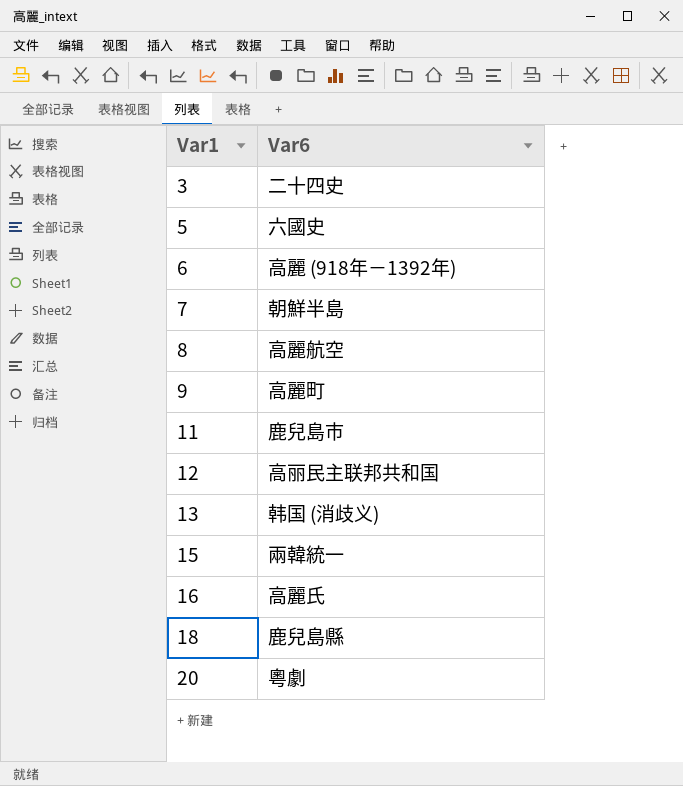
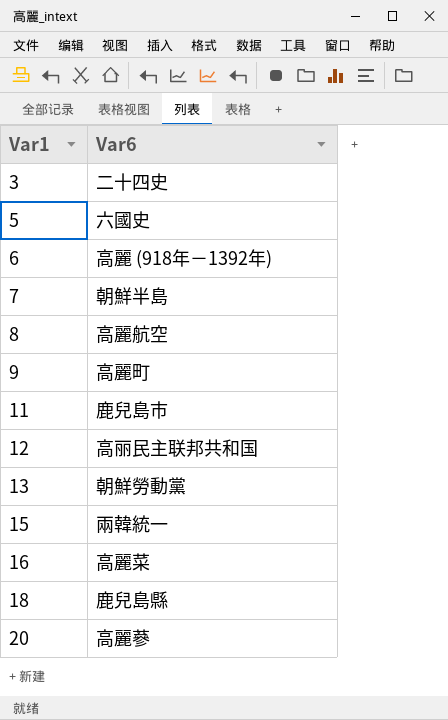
13 | Var6: 韩国 (消歧义) -> 朝鮮勞動黨
16 | Var6: 高麗氏 -> 高麗菜
20 | Var6: 粵劇 -> 高麗蔘

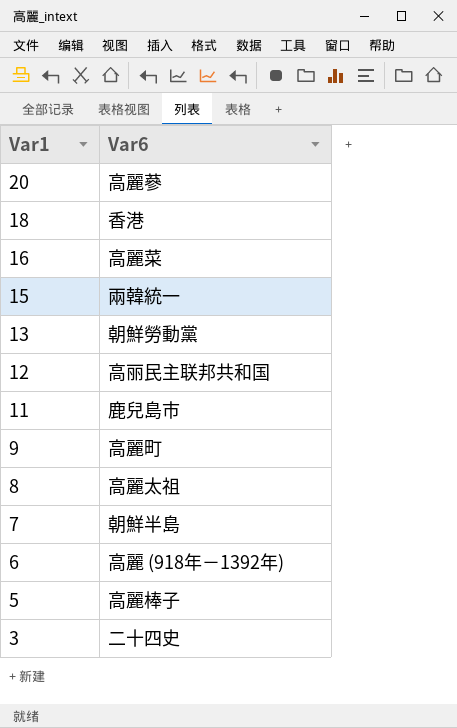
row order: Var1 ascending -> Var1 descending
18 | Var6: 鹿兒島縣 -> 香港
8 | Var6: 高麗航空 -> 高麗太祖
5 | Var6: 六國史 -> 高麗棒子

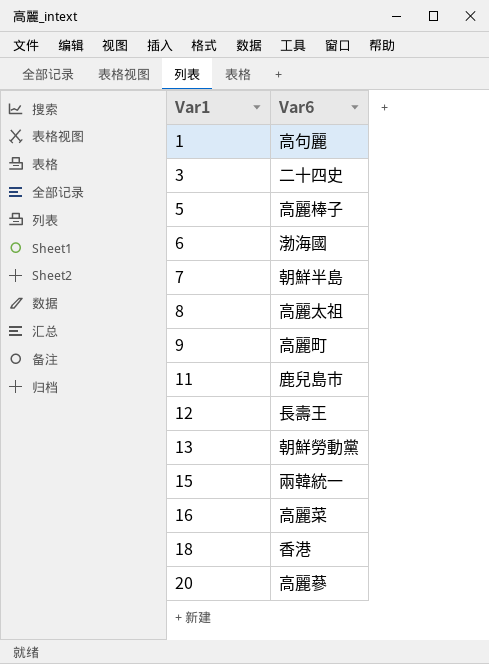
row order: Var1 descending -> Var1 ascending
row 1: none -> 高句麗
6 | Var6: 高麗 (918年－1392年) -> 渤海國
12 | Var6: 高丽民主联邦共和国 -> 長壽王

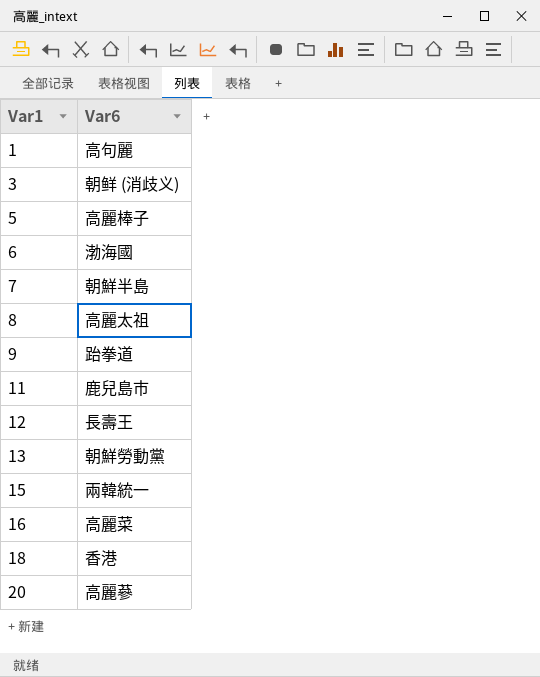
3 | Var6: 二十四史 -> 朝鲜 (消歧义)
9 | Var6: 高麗町 -> 跆拳道

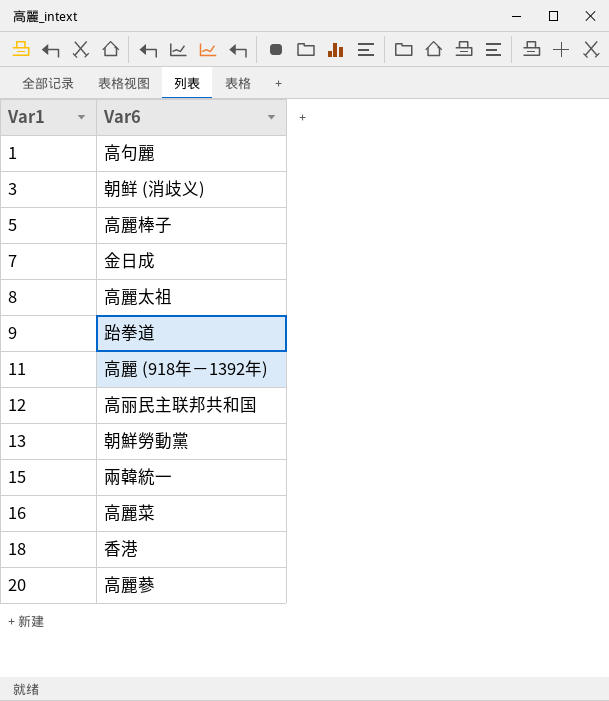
row 6: 渤海國 -> none
7 | Var6: 朝鮮半島 -> 金日成
11 | Var6: 鹿兒島市 -> 高麗 (918年－1392年)
12 | Var6: 長壽王 -> 高丽民主联邦共和国

